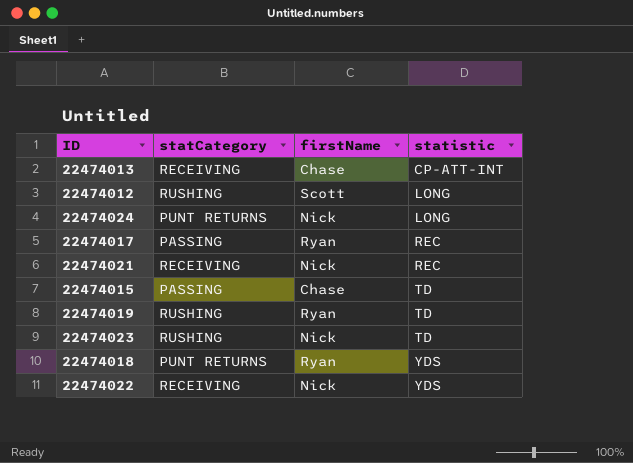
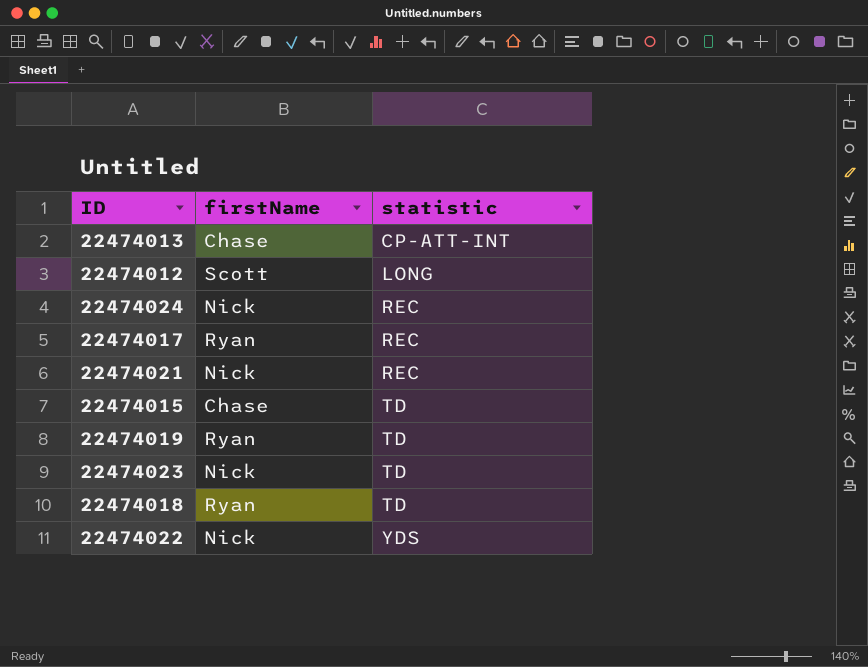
column statCategory | position: 2 -> none
22474024 | statistic: LONG -> REC
22474018 | statistic: YDS -> TD

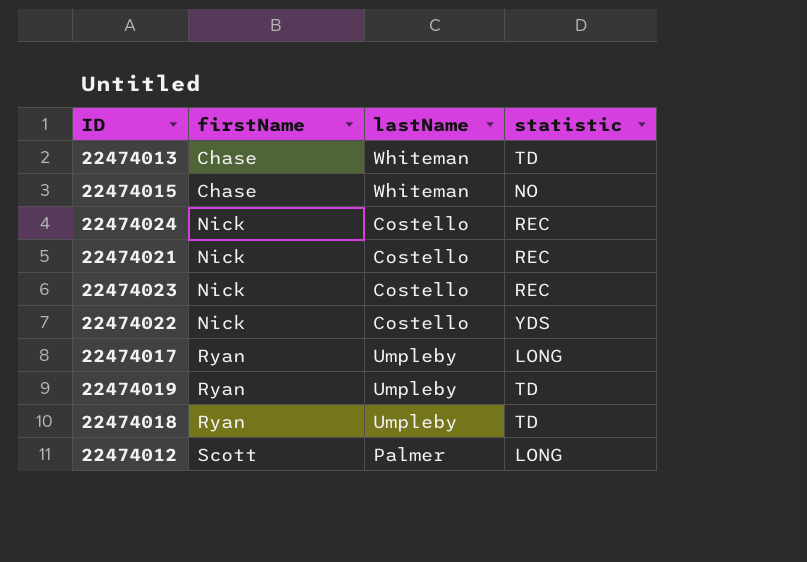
row order: statistic ascending -> firstName ascending
column lastName | position: none -> 3
22474013 | statistic: CP-ATT-INT -> TD
22474015 | statistic: TD -> NO
22474023 | statistic: TD -> REC
22474017 | statistic: REC -> LONG

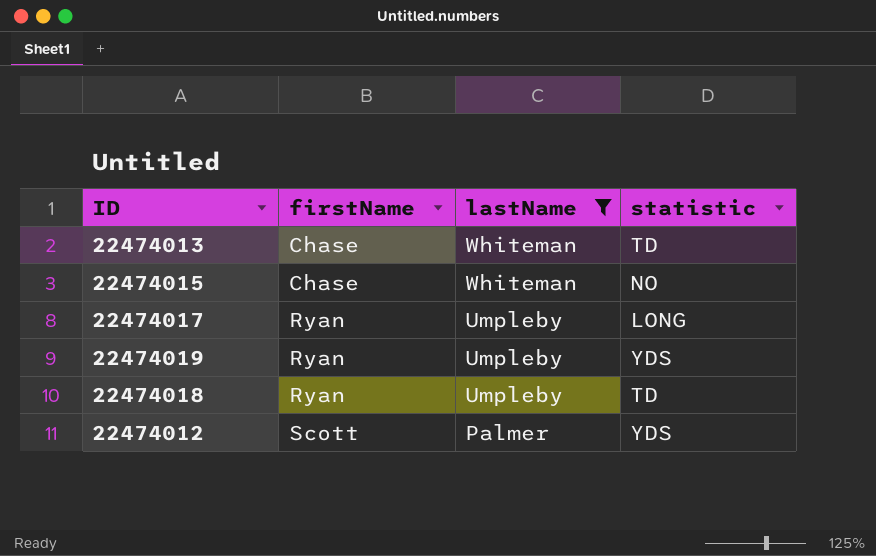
filter: none -> lastName != Costello
22474019 | statistic: TD -> YDS
22474012 | statistic: LONG -> YDS

